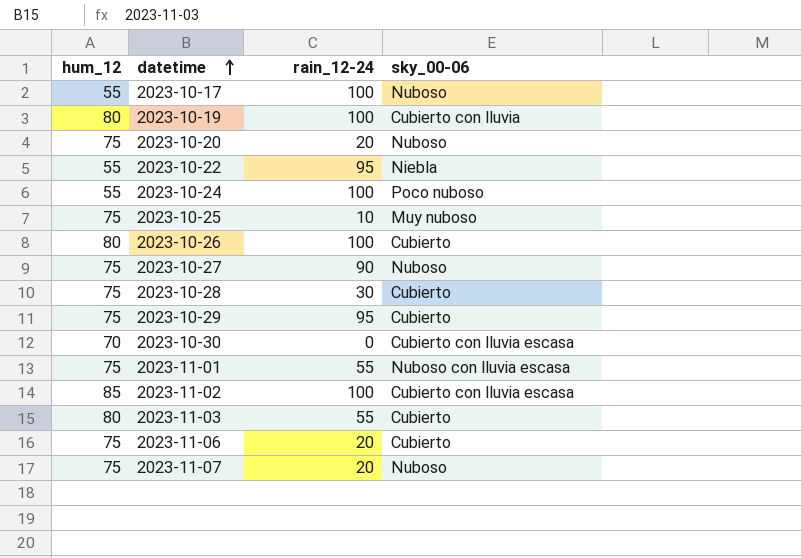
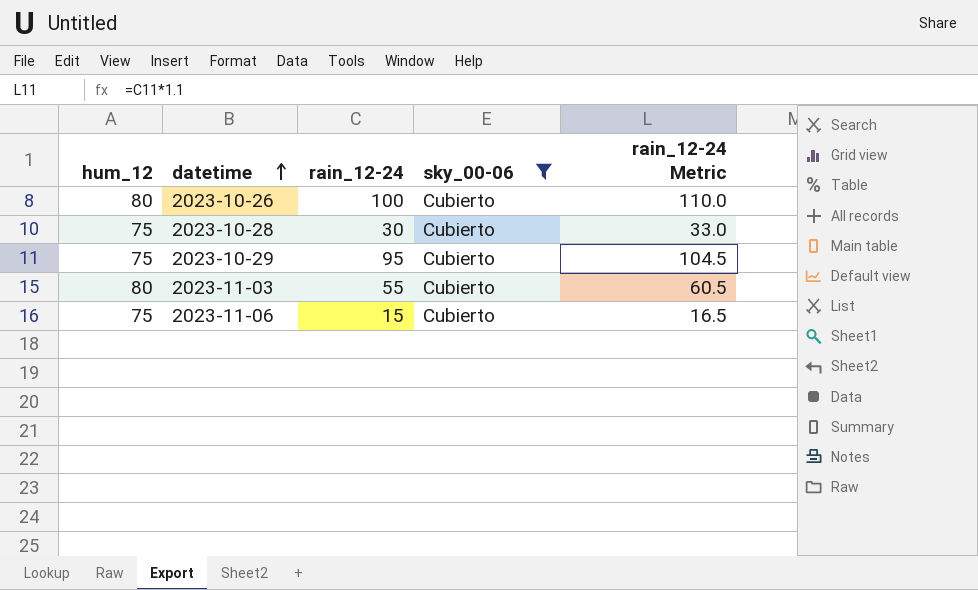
filter: none -> sky_00-06 = Cubierto
column rain_12-24 Metric | formula: none -> [rain_12-24] * 1.1
2023-11-06 | rain_12-24: 20 -> 15

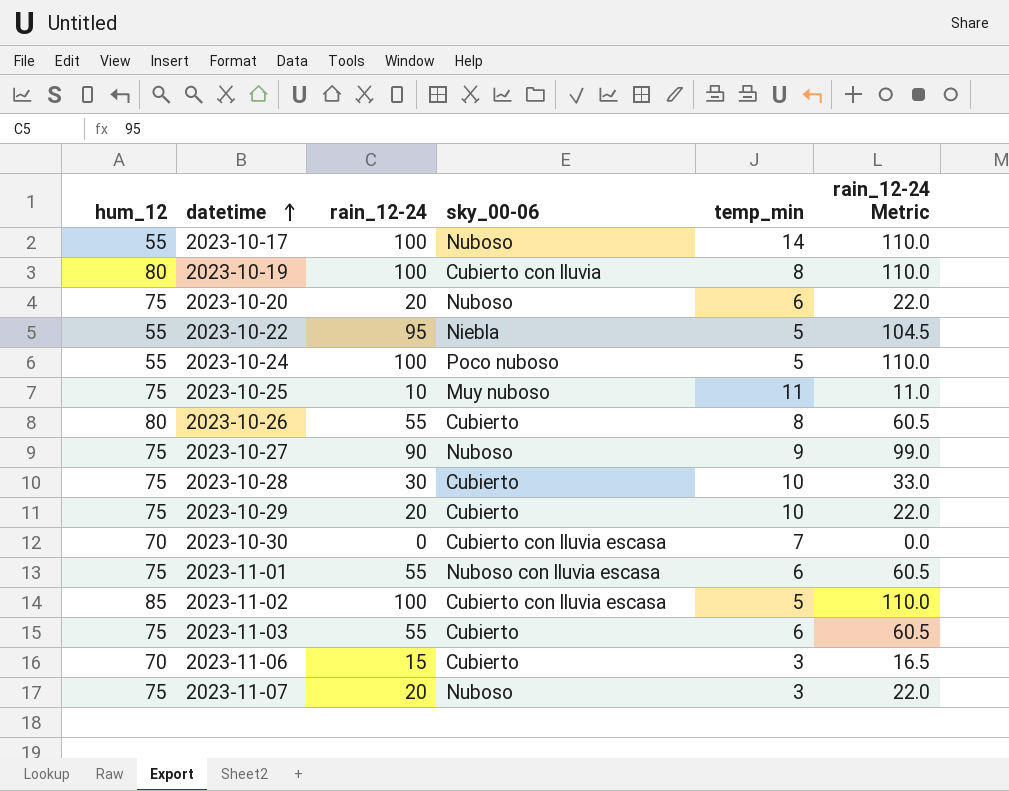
filter: sky_00-06 = Cubierto -> none
column temp_min | position: none -> 5
2023-10-26 | rain_12-24: 100 -> 55
2023-10-26 | rain_12-24 Metric: 110.0 -> 60.5
2023-10-29 | rain_12-24: 95 -> 20
2023-10-29 | rain_12-24 Metric: 104.5 -> 22.0
2023-11-03 | hum_12: 80 -> 75
2023-11-06 | hum_12: 75 -> 70

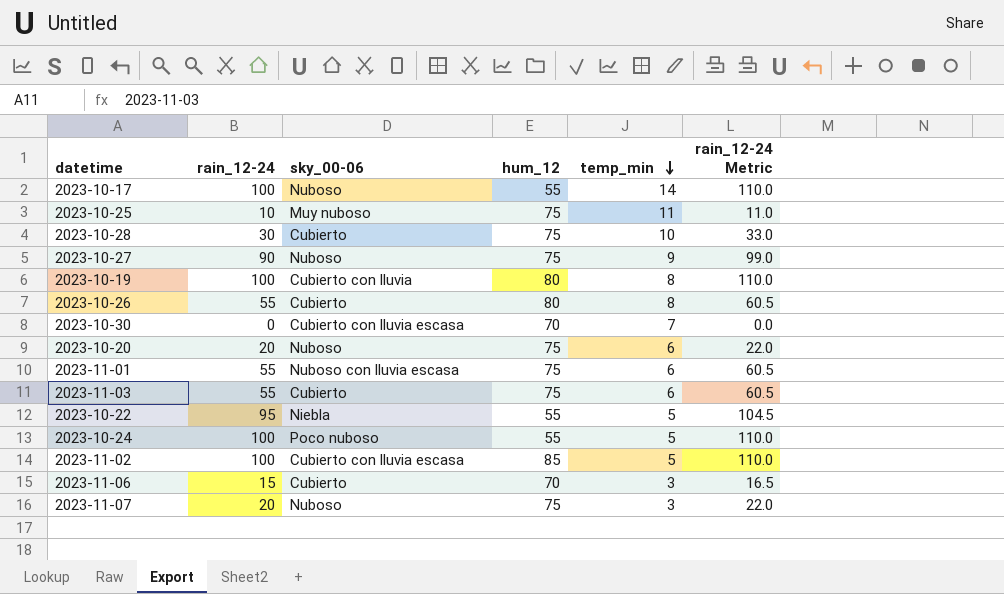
row order: datetime ascending -> temp_min descending
column hum_12 | position: 1 -> 4
row 2023-10-29: 75 | 20 | Cubierto | 10 | 22.0 -> none

